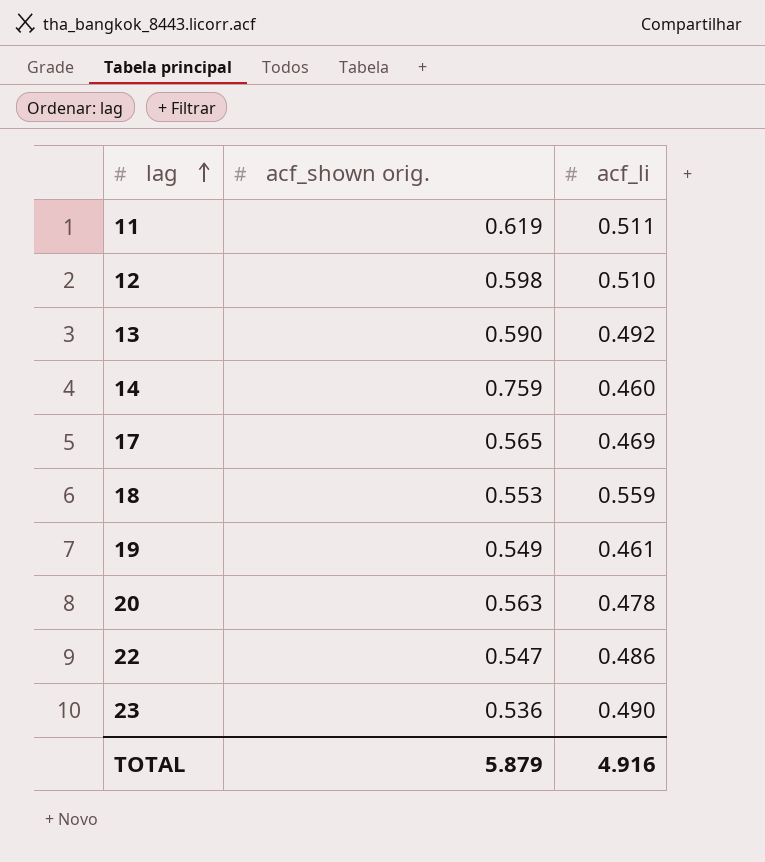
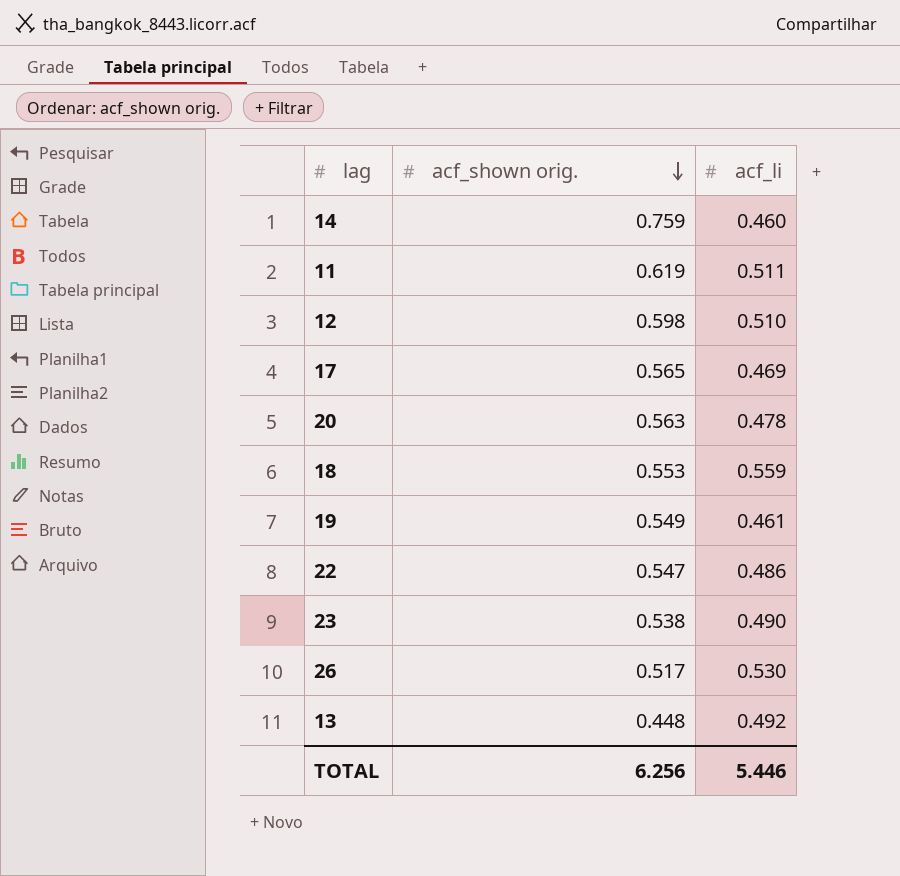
row order: lag ascending -> acf_shown orig. descending
23 | acf_shown orig.: 0.536 -> 0.538
row 26: none -> 0.517 | 0.530
13 | acf_shown orig.: 0.590 -> 0.448
TOTAL | acf_shown orig.: 5.879 -> 6.256
TOTAL | acf_li: 4.916 -> 5.446

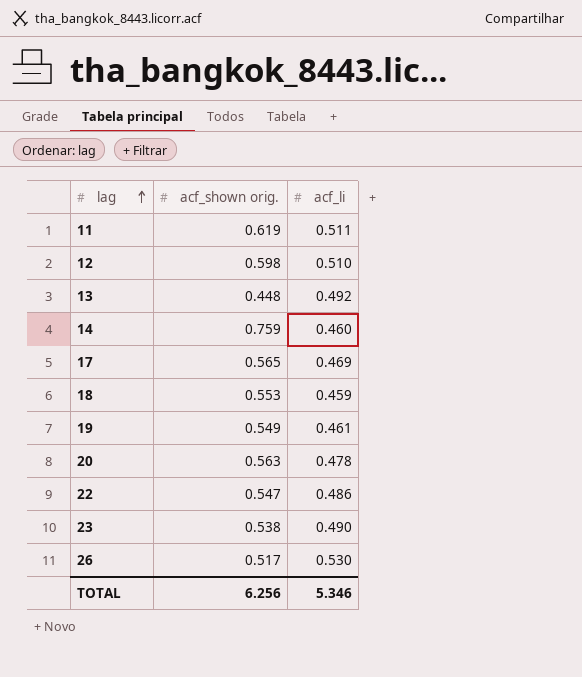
row order: acf_shown orig. descending -> lag ascending
18 | acf_li: 0.559 -> 0.459
TOTAL | acf_li: 5.446 -> 5.346

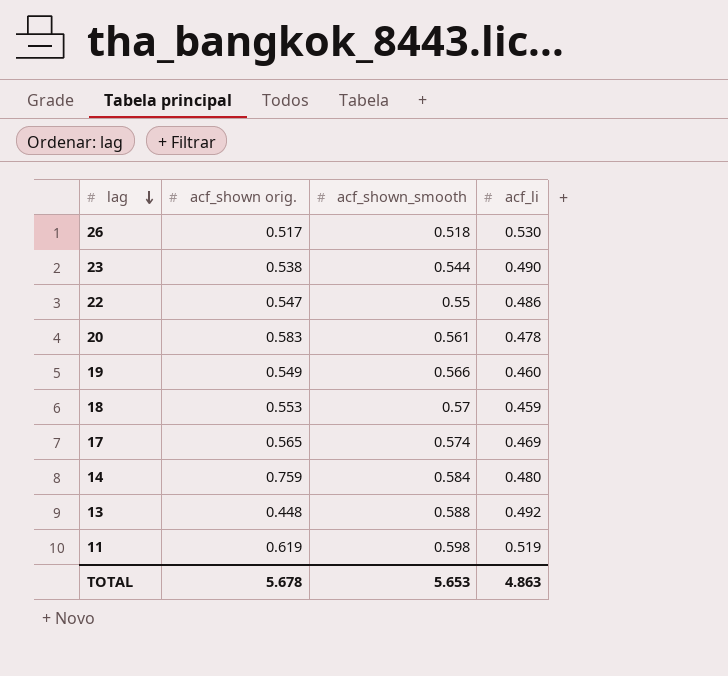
row order: lag ascending -> lag descending
column acf_shown_smooth | position: none -> 3
row 12: 0.598 | 0.510 -> none
20 | acf_shown orig.: 0.563 -> 0.583
19 | acf_li: 0.461 -> 0.460
14 | acf_li: 0.460 -> 0.480
11 | acf_li: 0.511 -> 0.519
TOTAL | acf_shown orig.: 6.256 -> 5.678
TOTAL | acf_li: 5.346 -> 4.863

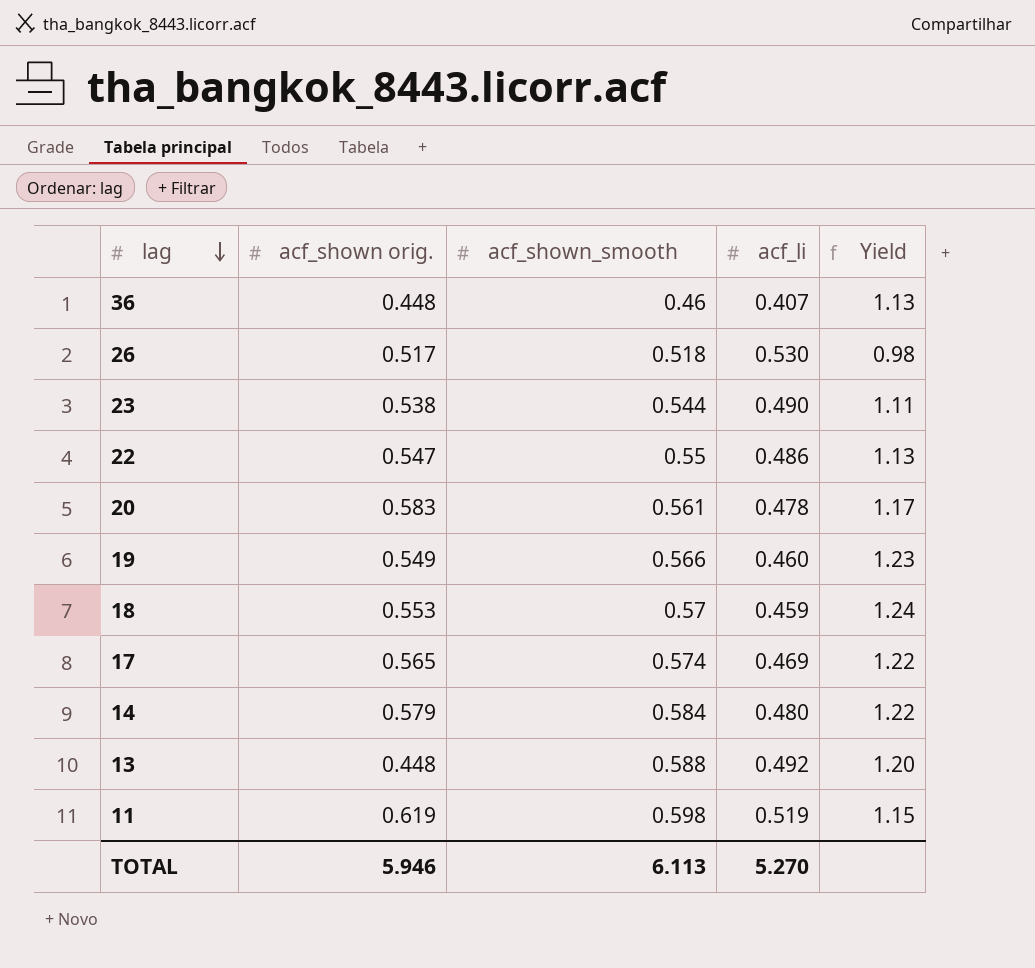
column Yield | formula: none -> [acf_shown_smooth] / [acf_li]
row 36: none -> 0.448 | 0.46 | 0.407 | 1.13
14 | acf_shown orig.: 0.759 -> 0.579
TOTAL | acf_shown orig.: 5.678 -> 5.946
TOTAL | acf_shown_smooth: 5.653 -> 6.113
TOTAL | acf_li: 4.863 -> 5.270

